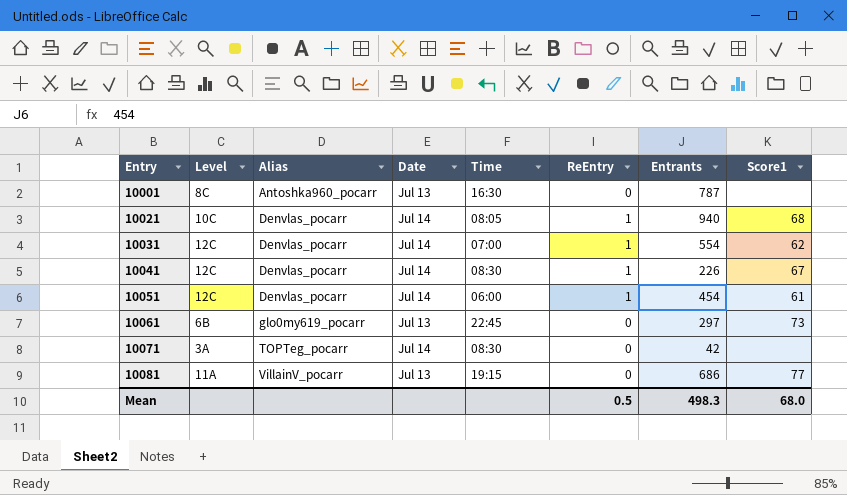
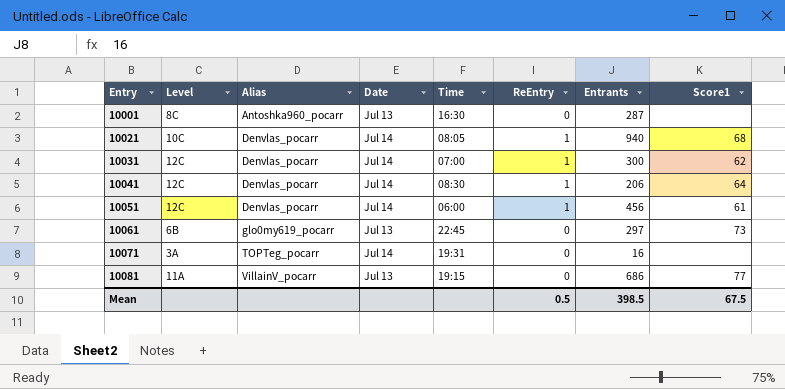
10001 | Entrants: 787 -> 287
10031 | Entrants: 554 -> 300
10041 | Entrants: 226 -> 206
10041 | Score1: 67 -> 64
10051 | Entrants: 454 -> 456
10071 | Time: 08:30 -> 19:31
10071 | Entrants: 42 -> 16
Mean | Entrants: 498.3 -> 398.5
Mean | Score1: 68.0 -> 67.5

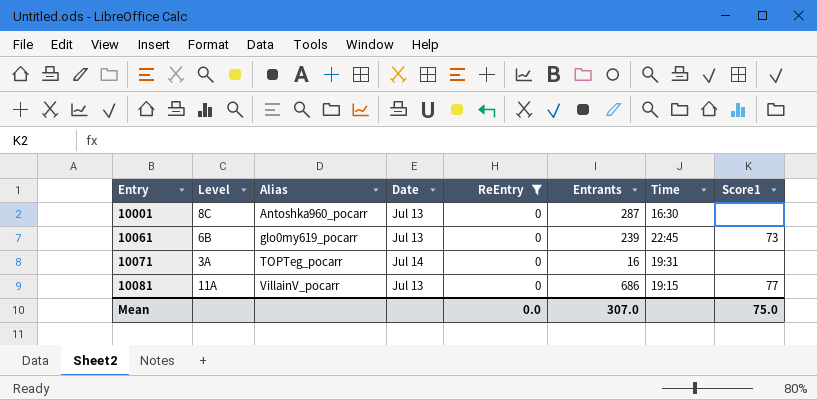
filter: none -> ReEntry = 0
column Time | position: 5 -> 7
10061 | Entrants: 297 -> 239
Mean | ReEntry: 0.5 -> 0.0
Mean | Entrants: 398.5 -> 307.0
Mean | Score1: 67.5 -> 75.0

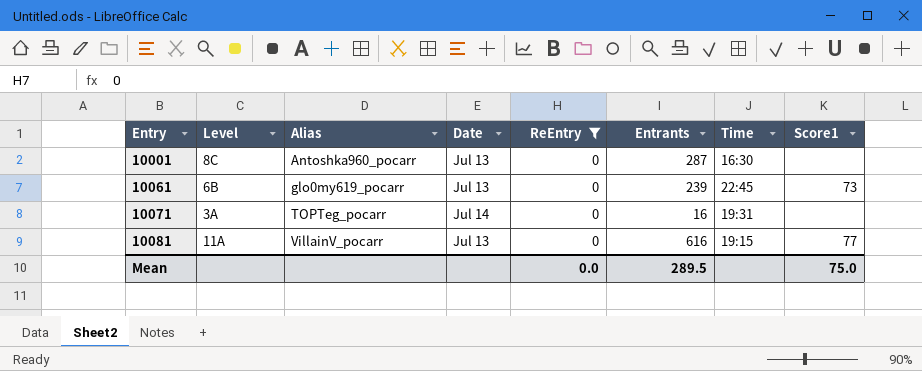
10081 | Entrants: 686 -> 616
Mean | Entrants: 307.0 -> 289.5

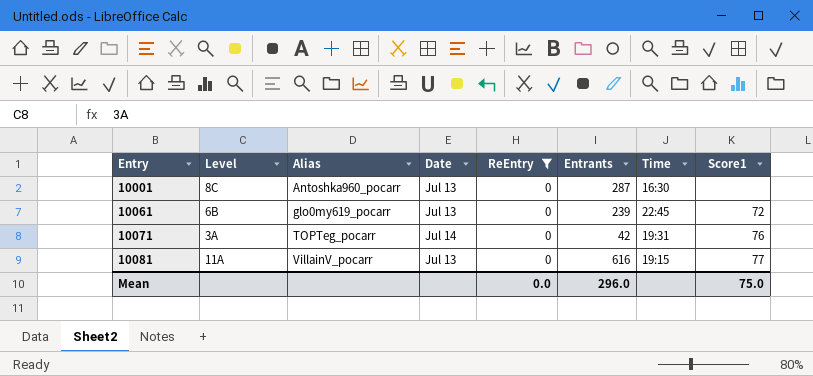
10061 | Score1: 73 -> 72
10071 | Entrants: 16 -> 42
10071 | Score1: none -> 76
Mean | Entrants: 289.5 -> 296.0

